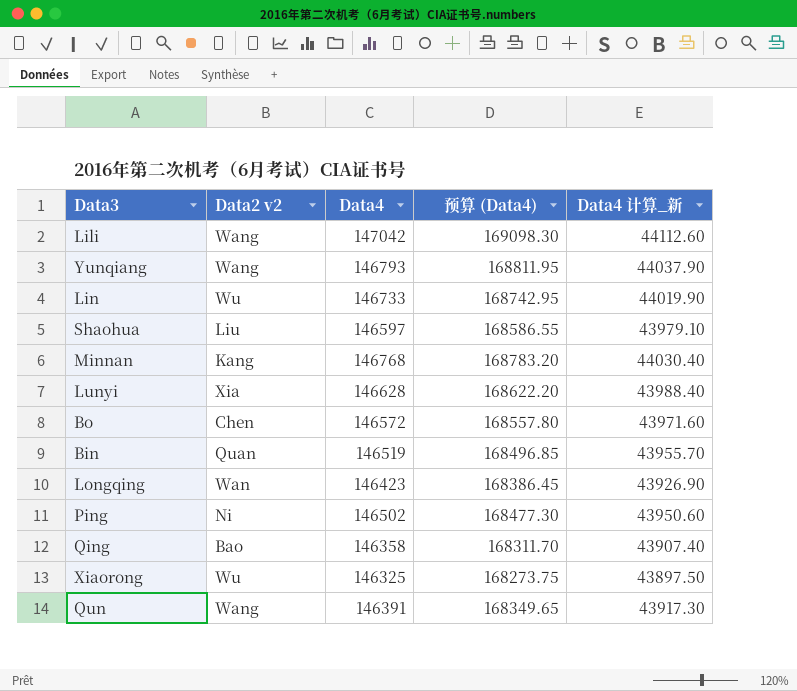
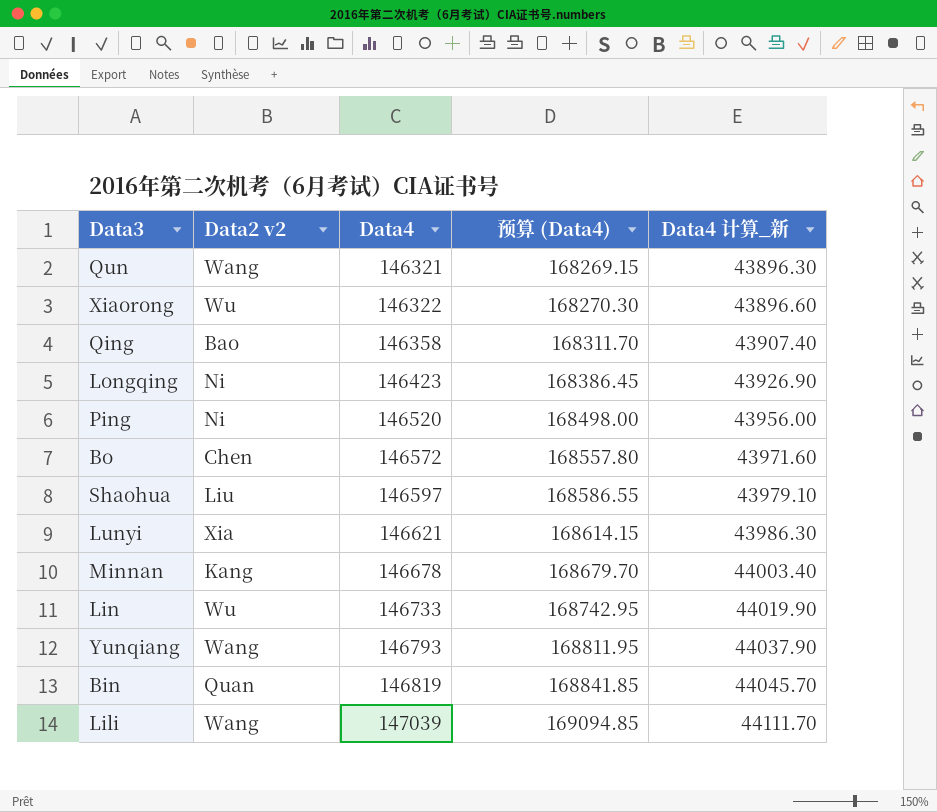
row order: none -> Data4 ascending
Qun | Data4: 146391 -> 146321
Qun | 预算 (Data4): 168349.65 -> 168269.15
Qun | Data4 计算_新: 43917.30 -> 43896.30
Xiaorong | Data4: 146325 -> 146322
Xiaorong | 预算 (Data4): 168273.75 -> 168270.30
Xiaorong | Data4 计算_新: 43897.50 -> 43896.60
Longqing | Data2 v2: Wan -> Ni
Ping | Data4: 146502 -> 146520
Ping | 预算 (Data4): 168477.30 -> 168498.00
Ping | Data4 计算_新: 43950.60 -> 43956.00
Lunyi | Data4: 146628 -> 146621
Lunyi | 预算 (Data4): 168622.20 -> 168614.15
Lunyi | Data4 计算_新: 43988.40 -> 43986.30
Minnan | Data4: 146768 -> 146678
Minnan | 预算 (Data4): 168783.20 -> 168679.70
Minnan | Data4 计算_新: 44030.40 -> 44003.40
Bin | Data4: 146519 -> 146819
Bin | 预算 (Data4): 168496.85 -> 168841.85
Bin | Data4 计算_新: 43955.70 -> 44045.70
Lili | Data4: 147042 -> 147039
Lili | 预算 (Data4): 169098.30 -> 169094.85
Lili | Data4 计算_新: 44112.60 -> 44111.70

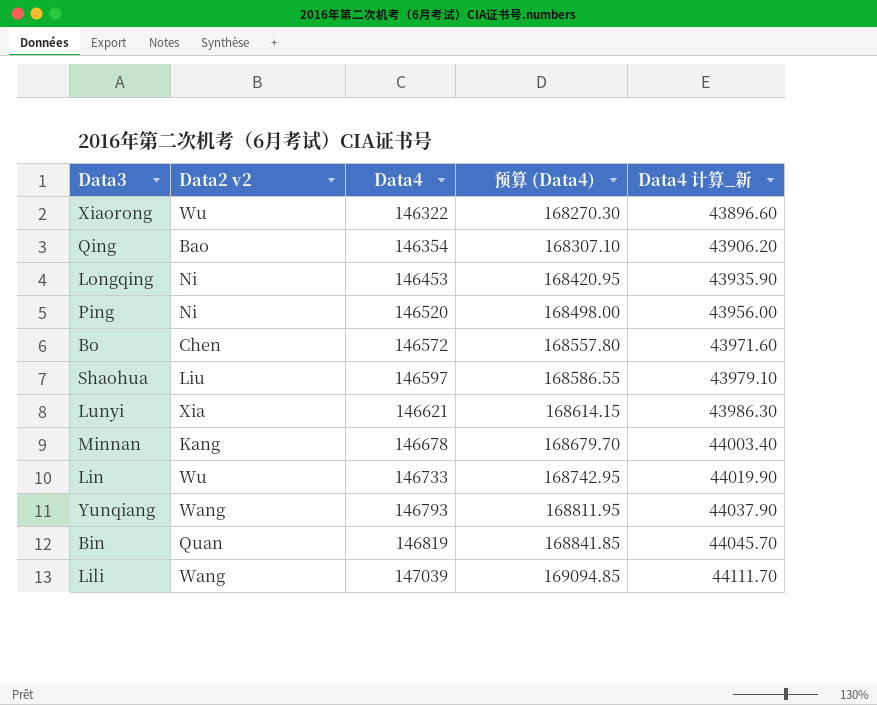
row Qun: Wang | 146321 | 168269.15 | 43896.30 -> none
Qing | Data4: 146358 -> 146354
Qing | 预算 (Data4): 168311.70 -> 168307.10
Qing | Data4 计算_新: 43907.40 -> 43906.20
Longqing | Data4: 146423 -> 146453
Longqing | 预算 (Data4): 168386.45 -> 168420.95
Longqing | Data4 计算_新: 43926.90 -> 43935.90

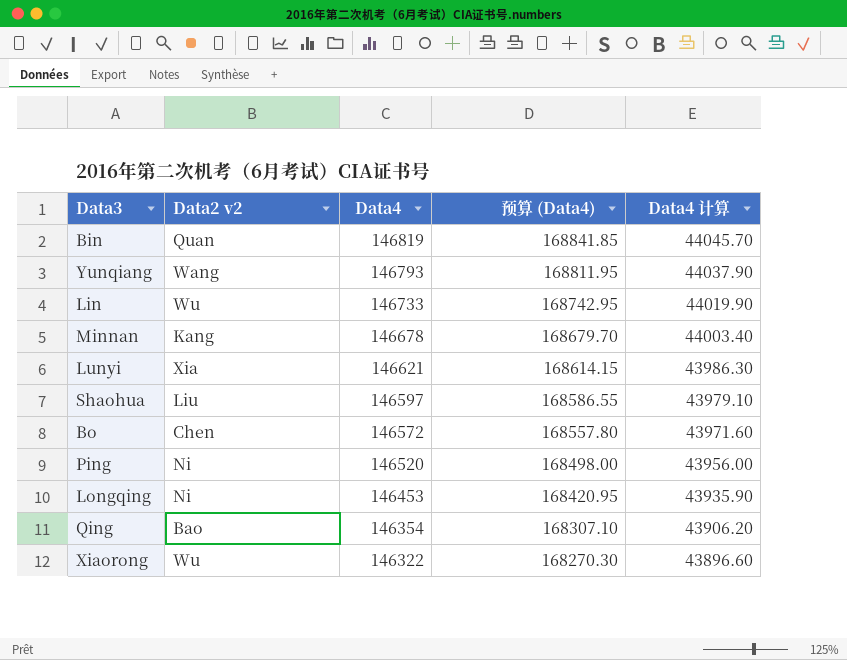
row order: Data4 ascending -> Data4 descending
column name: Data4 计算_新 -> Data4 计算
row Lili: Wang | 147039 | 169094.85 | 44111.70 -> none

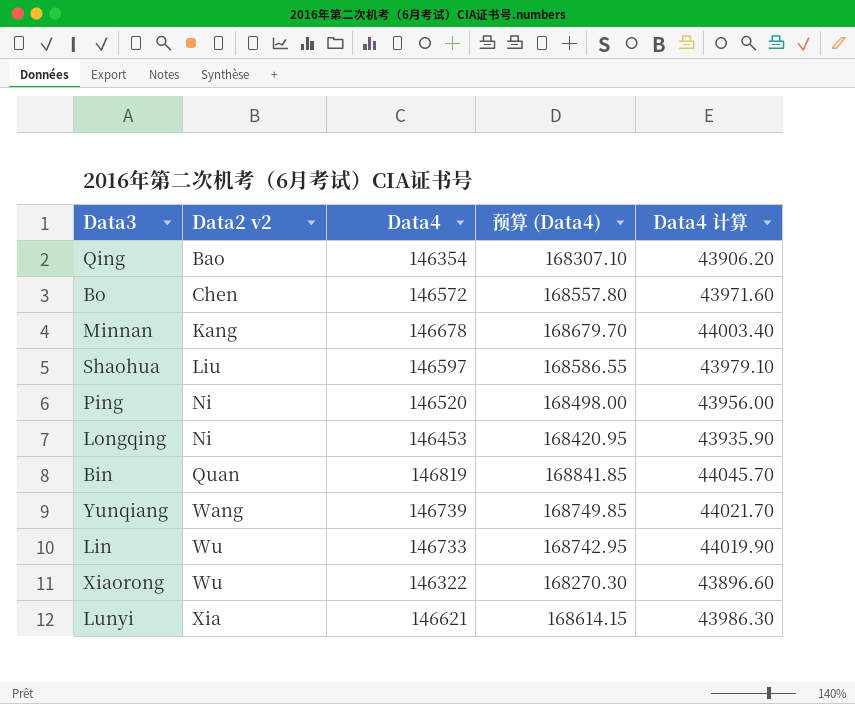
row order: Data4 descending -> Data2 v2 ascending
Yunqiang | Data4: 146793 -> 146739
Yunqiang | 预算 (Data4): 168811.95 -> 168749.85
Yunqiang | Data4 计算: 44037.90 -> 44021.70

